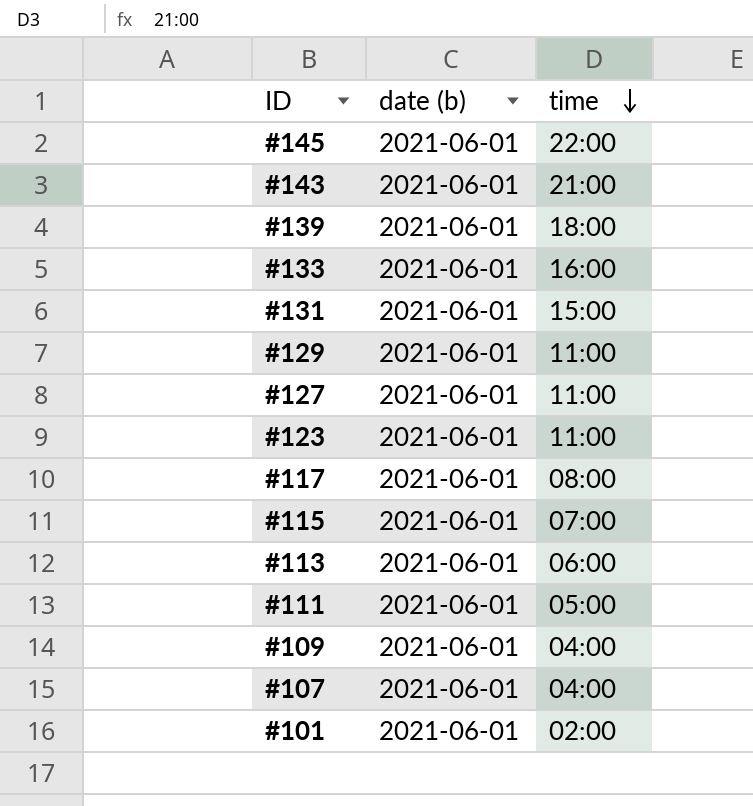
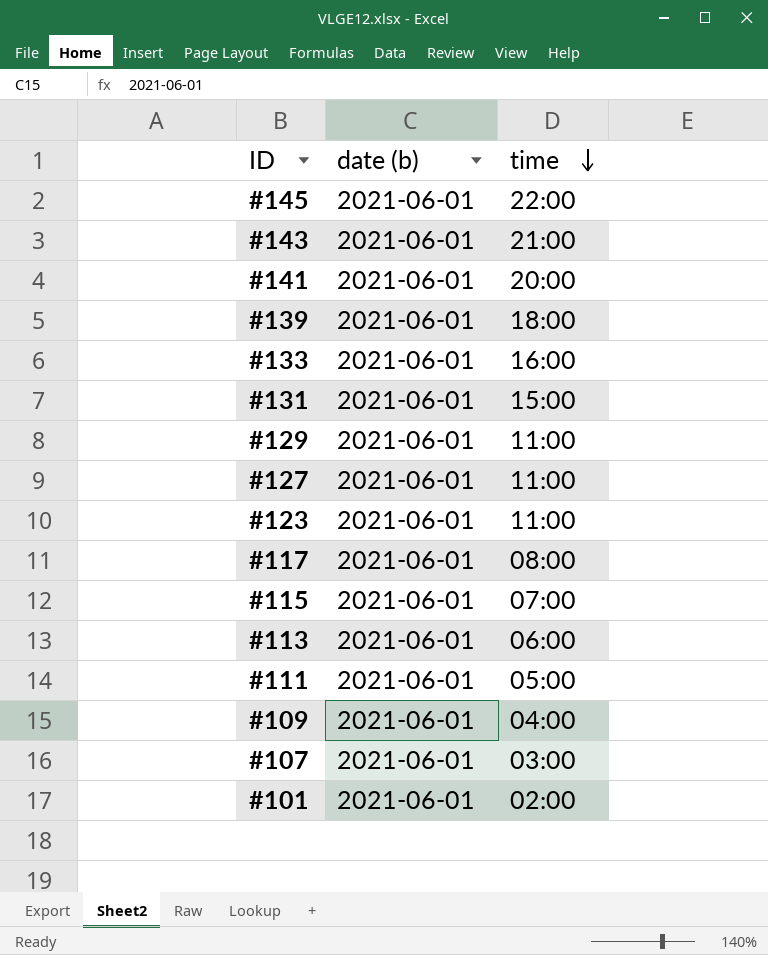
row #141: none -> 2021-06-01 | 20:00
#107 | time: 04:00 -> 03:00

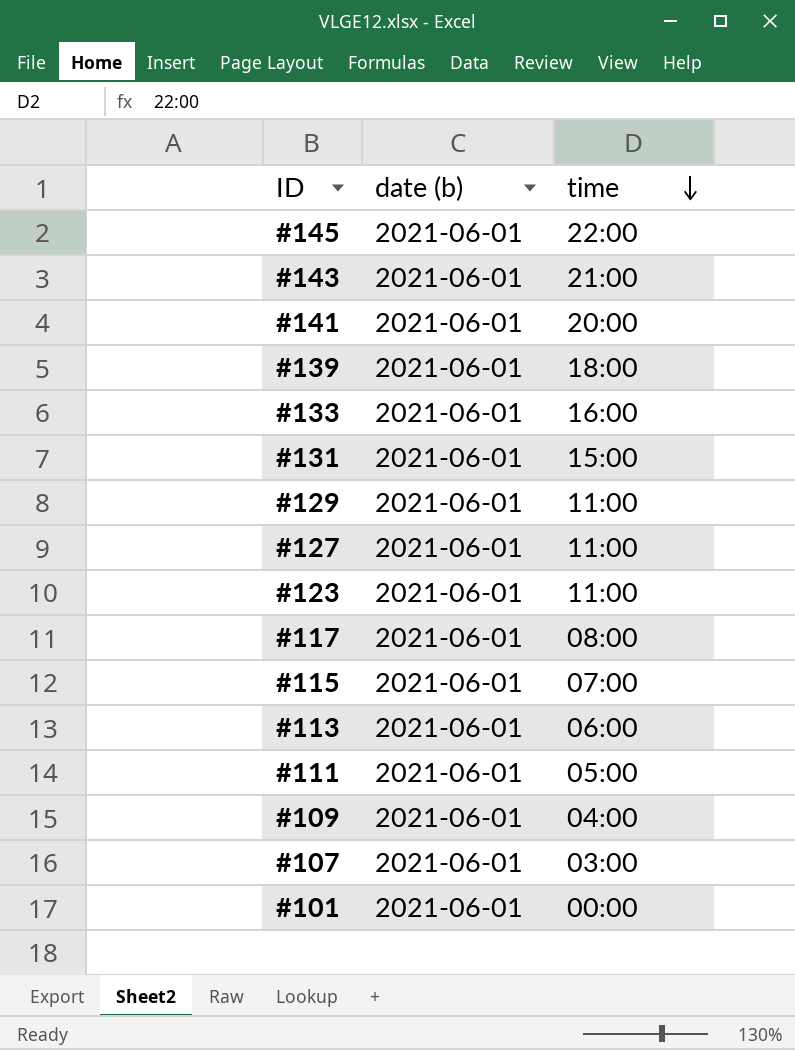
#101 | time: 02:00 -> 00:00

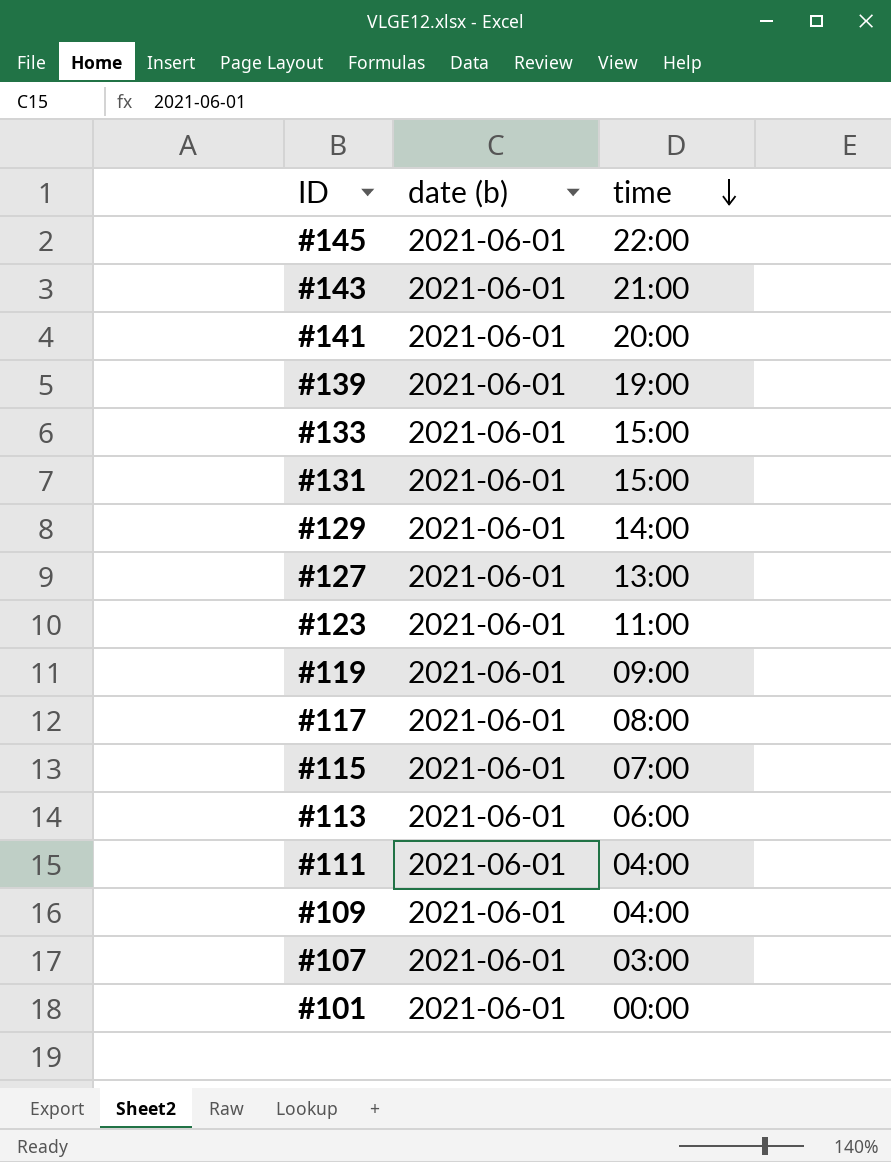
#139 | time: 18:00 -> 19:00
#133 | time: 16:00 -> 15:00
#129 | time: 11:00 -> 14:00
#127 | time: 11:00 -> 13:00
row #119: none -> 2021-06-01 | 09:00
#111 | time: 05:00 -> 04:00

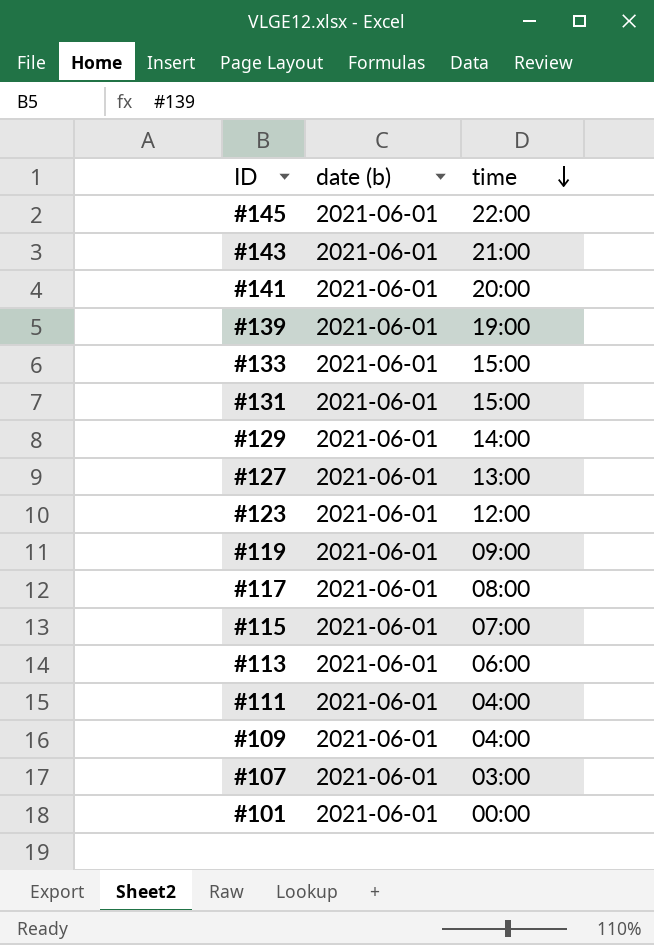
#123 | time: 11:00 -> 12:00

